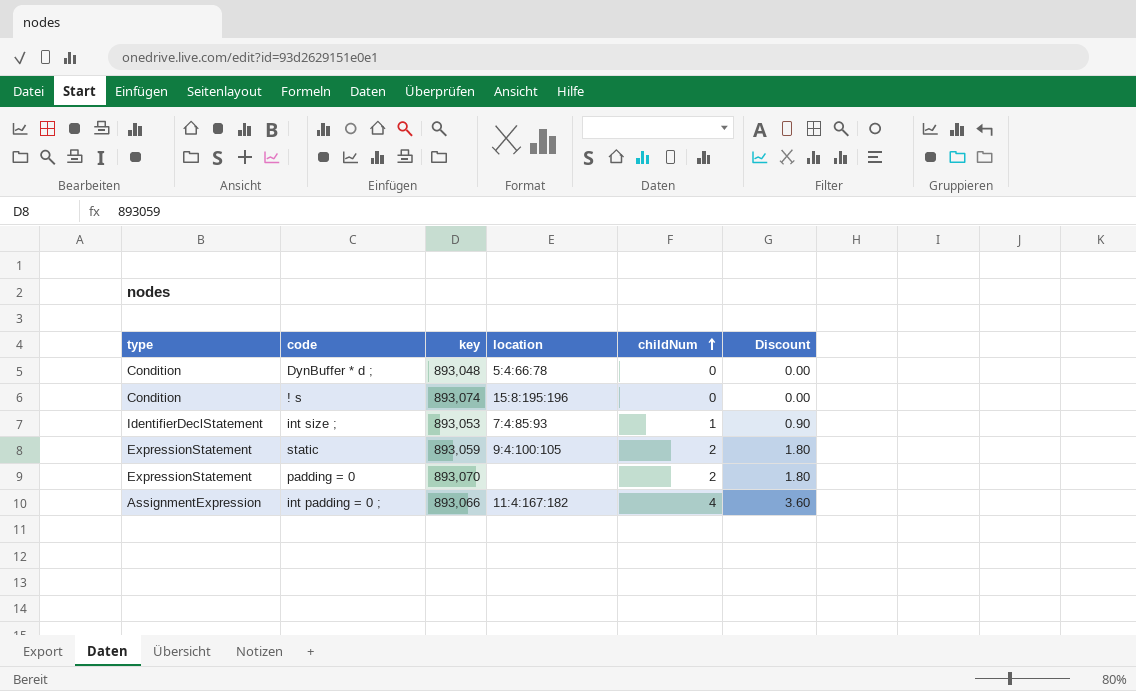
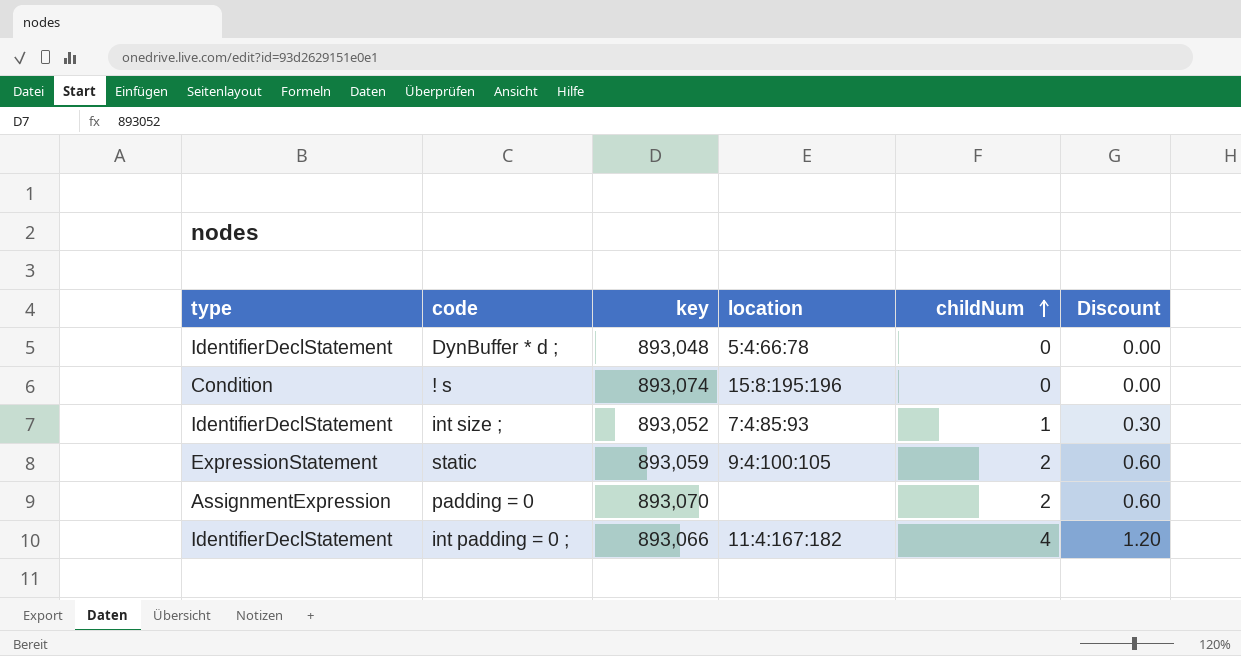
column Discount | formula: [childNum] * 0.9 -> [childNum] * 0.3
DynBuffer * d ; | type: Condition -> IdentifierDeclStatement
int size ; | key: 893,053 -> 893,052
padding = 0 | type: ExpressionStatement -> AssignmentExpression
int padding = 0 ; | type: AssignmentExpression -> IdentifierDeclStatement

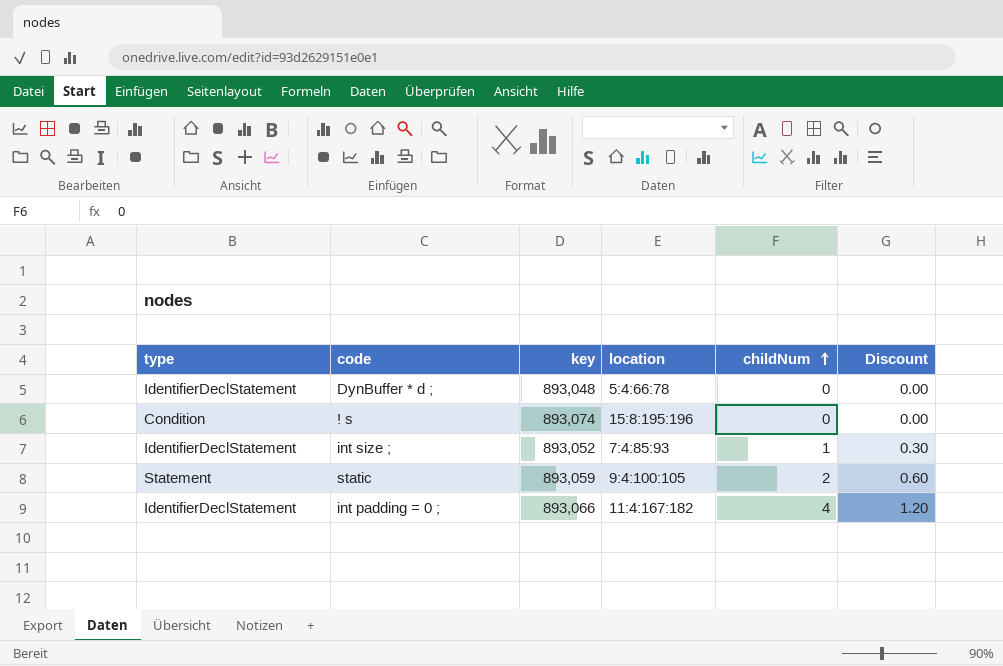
row padding = 0: AssignmentExpression | 893,070 | none | 2 | 0.60 -> none
static | type: ExpressionStatement -> Statement

